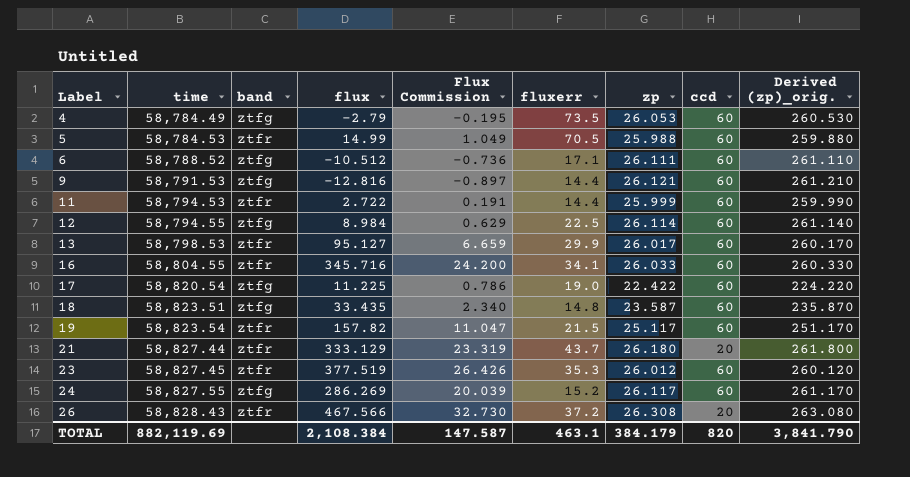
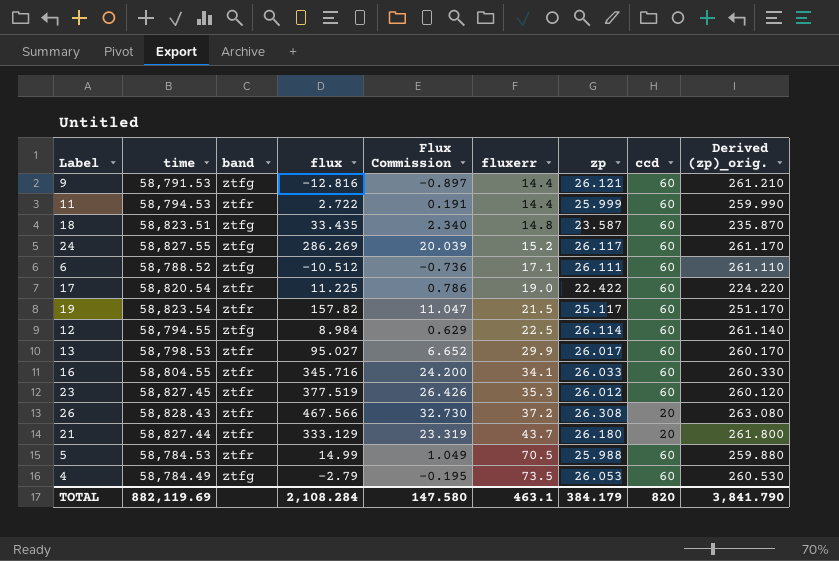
row order: Label ascending -> fluxerr ascending
17 | band: ztfg -> ztfr
13 | flux: 95.127 -> 95.027
13 | Flux Commission: 6.659 -> 6.652
TOTAL | flux: 2,108.384 -> 2,108.284
TOTAL | Flux Commission: 147.587 -> 147.580

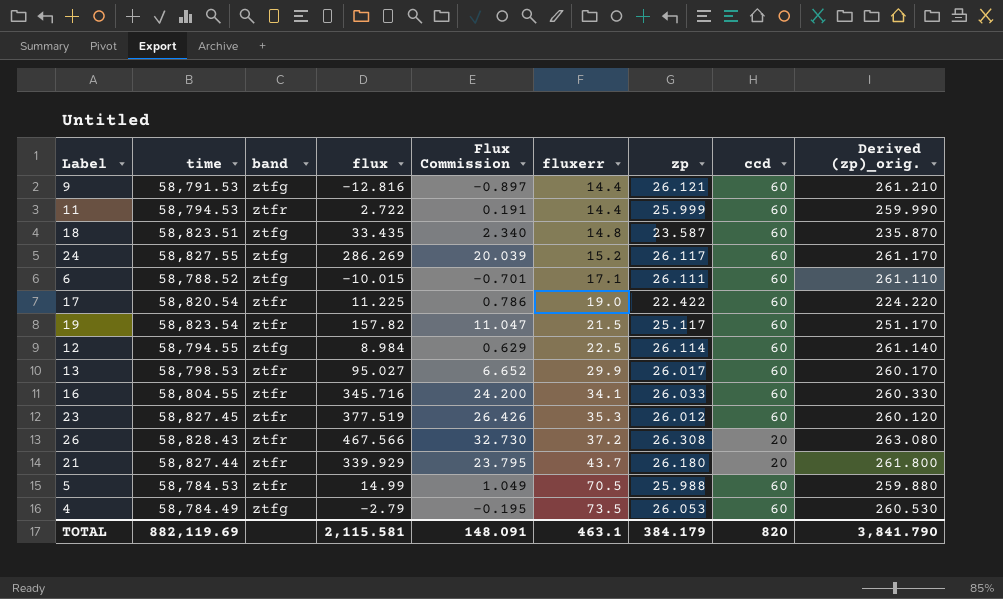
6 | flux: -10.512 -> -10.015
6 | Flux Commission: -0.736 -> -0.701
21 | flux: 333.129 -> 339.929
21 | Flux Commission: 23.319 -> 23.795
TOTAL | flux: 2,108.284 -> 2,115.581
TOTAL | Flux Commission: 147.580 -> 148.091

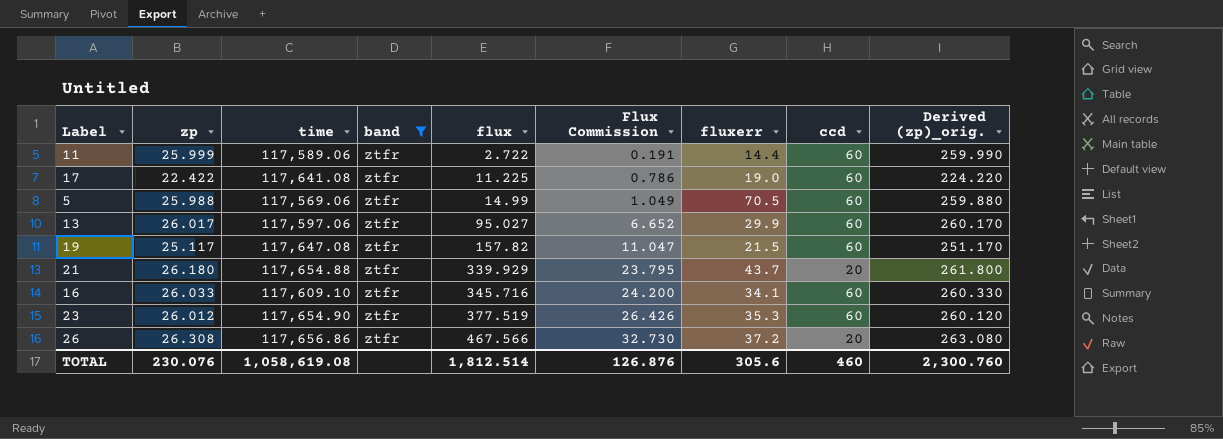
filter: none -> band = ztfr
row order: fluxerr ascending -> flux ascending
column zp | position: 7 -> 2
11 | time: 58,794.53 -> 117,589.06
17 | time: 58,820.54 -> 117,641.08
5 | time: 58,784.53 -> 117,569.06
13 | time: 58,798.53 -> 117,597.06
19 | time: 58,823.54 -> 117,647.08
21 | time: 58,827.44 -> 117,654.88
16 | time: 58,804.55 -> 117,609.10
23 | time: 58,827.45 -> 117,654.90
26 | time: 58,828.43 -> 117,656.86
TOTAL | zp: 384.179 -> 230.076
TOTAL | time: 882,119.69 -> 1,058,619.08
TOTAL | flux: 2,115.581 -> 1,812.514
TOTAL | Flux Commission: 148.091 -> 126.876
TOTAL | fluxerr: 463.1 -> 305.6
TOTAL | ccd: 820 -> 460
TOTAL | Derived (zp)_orig.: 3,841.790 -> 2,300.760

